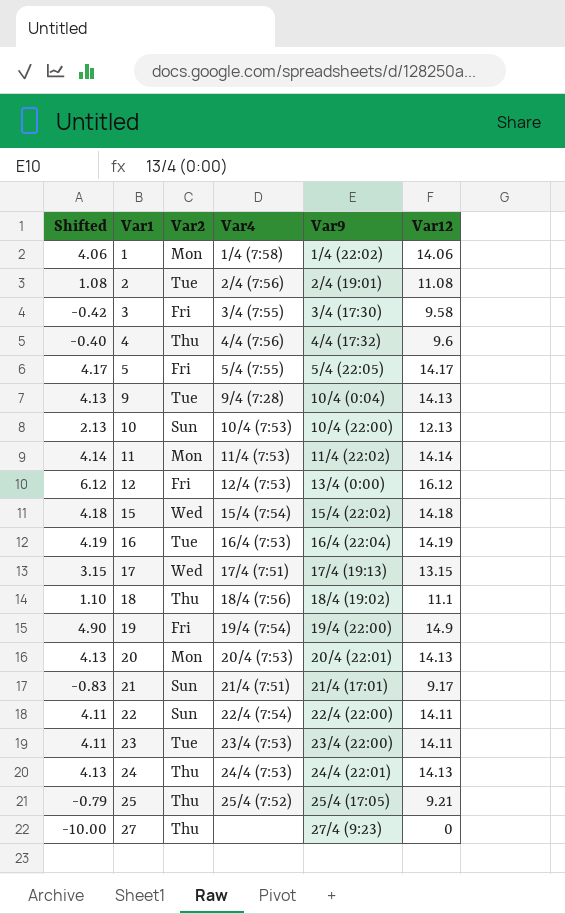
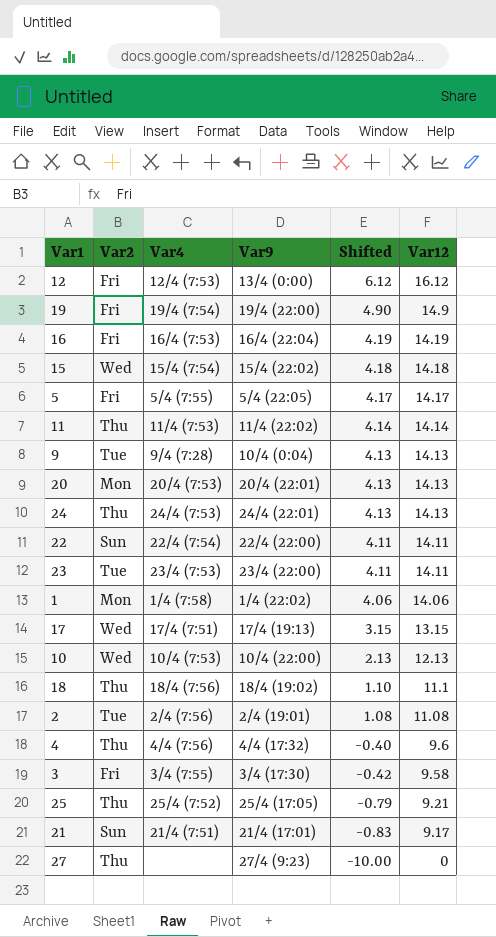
row order: Var1 ascending -> Shifted descending
column Shifted | position: 1 -> 5
16 | Var2: Tue -> Fri
11 | Var2: Mon -> Thu
10 | Var2: Sun -> Wed

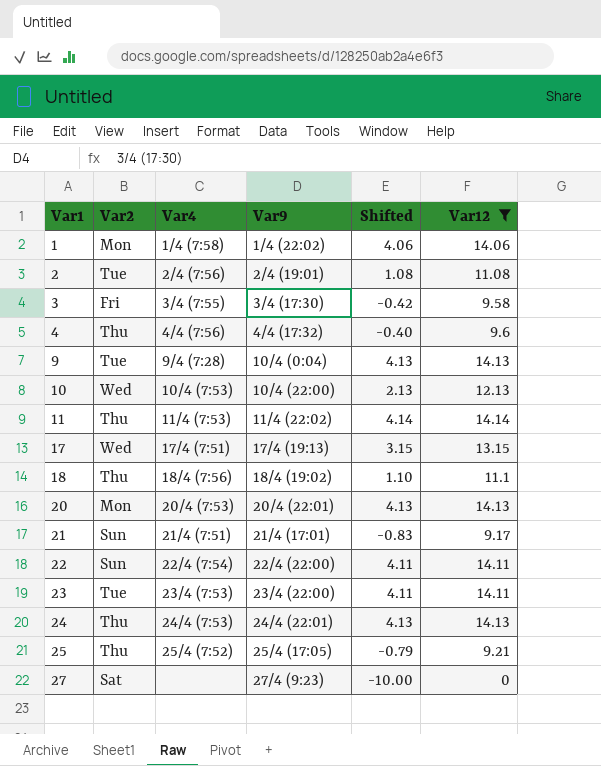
filter: none -> Var12 <= 14.14
row order: Shifted descending -> Var1 ascending
27 | Var2: Thu -> Sat

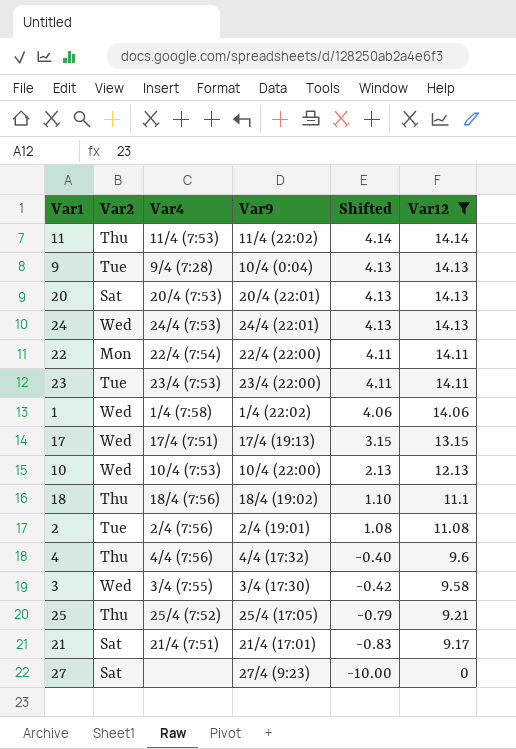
row order: Var1 ascending -> Shifted descending
20 | Var2: Mon -> Sat
24 | Var2: Thu -> Wed
22 | Var2: Sun -> Mon
1 | Var2: Mon -> Wed
3 | Var2: Fri -> Wed
21 | Var2: Sun -> Sat

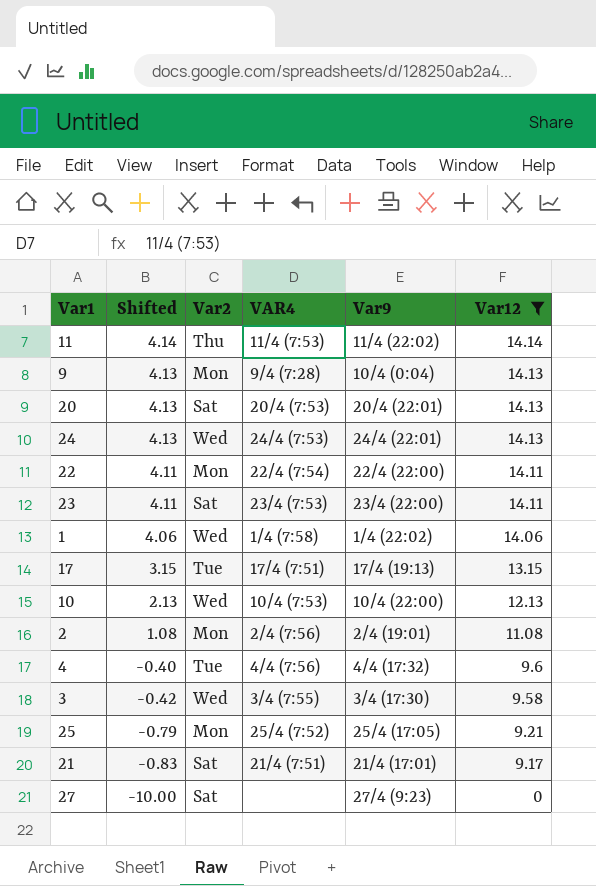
column Shifted | position: 5 -> 2
column name: Var4 -> VAR4
row 18: Thu | 18/4 (7:56) | 18/4 (19:02) | 1.10 | 11.1 -> none
9 | Var2: Tue -> Mon
23 | Var2: Tue -> Sat
17 | Var2: Wed -> Tue
2 | Var2: Tue -> Mon
4 | Var2: Thu -> Tue
25 | Var2: Thu -> Mon

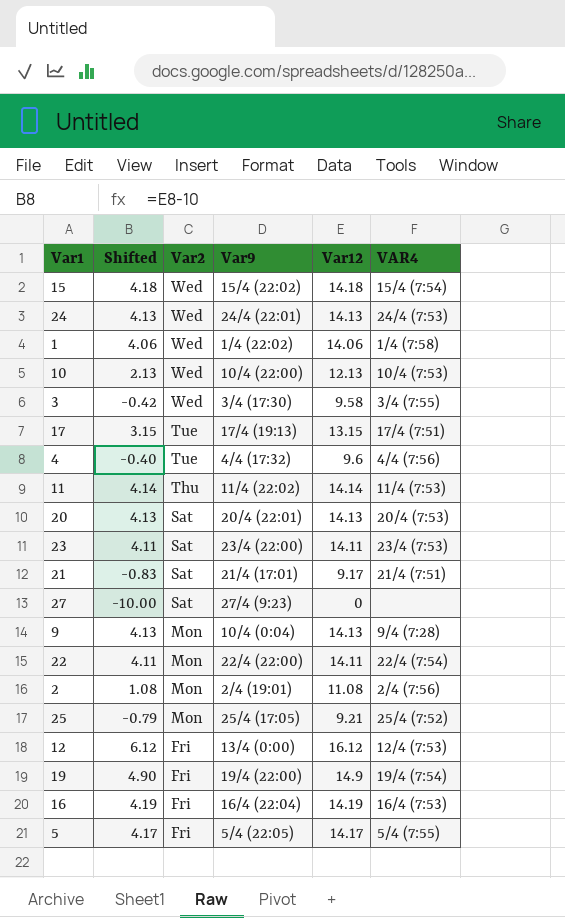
filter: Var12 <= 14.14 -> none
row order: Shifted descending -> Var2 descending
column VAR4 | position: 4 -> 6

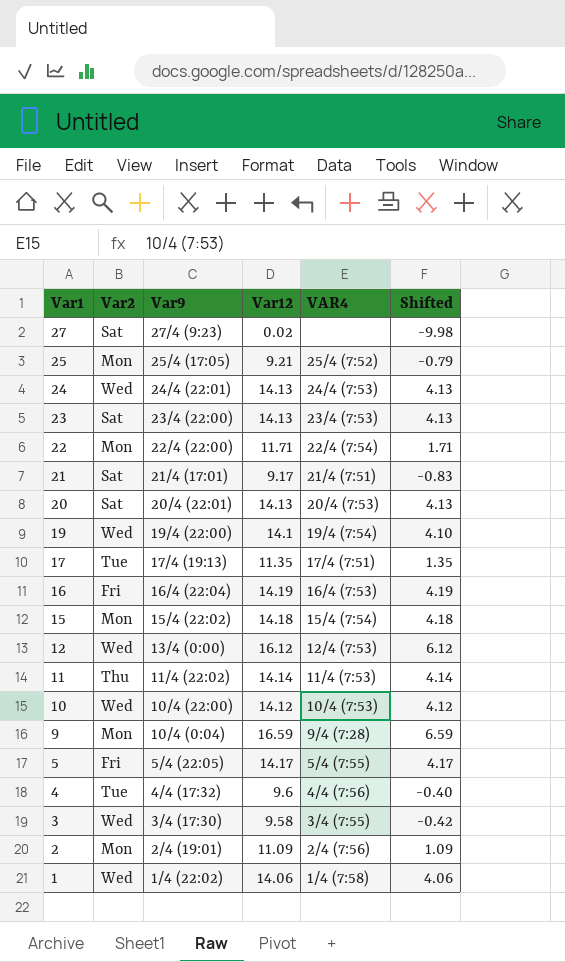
row order: Var2 descending -> Var1 descending
column Shifted | position: 2 -> 6
27 | Var12: 0 -> 0.02
27 | Shifted: -10.00 -> -9.98
23 | Var12: 14.11 -> 14.13
23 | Shifted: 4.11 -> 4.13
22 | Var12: 14.11 -> 11.71
22 | Shifted: 4.11 -> 1.71
19 | Var2: Fri -> Wed
19 | Var12: 14.9 -> 14.1
19 | Shifted: 4.90 -> 4.10
17 | Var12: 13.15 -> 11.35
17 | Shifted: 3.15 -> 1.35
15 | Var2: Wed -> Mon
12 | Var2: Fri -> Wed
10 | Var12: 12.13 -> 14.12
10 | Shifted: 2.13 -> 4.12
9 | Var12: 14.13 -> 16.59
9 | Shifted: 4.13 -> 6.59
2 | Var12: 11.08 -> 11.09
2 | Shifted: 1.08 -> 1.09

